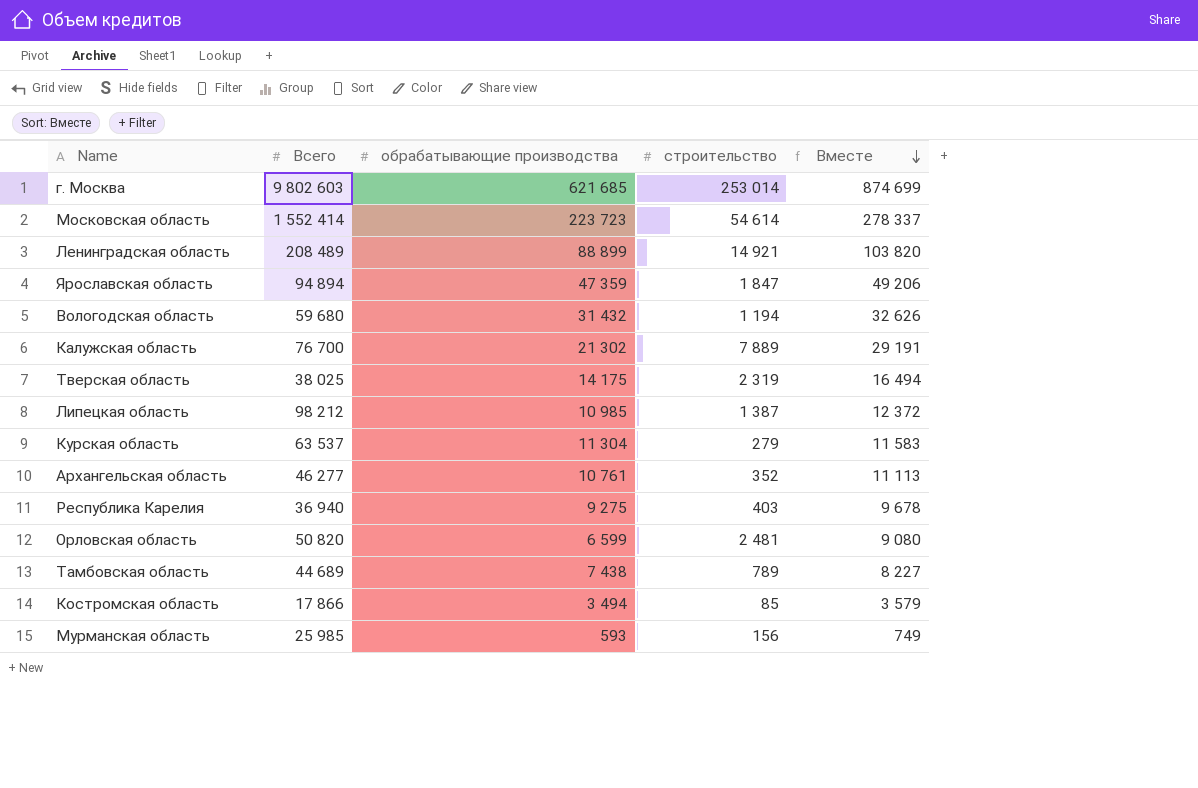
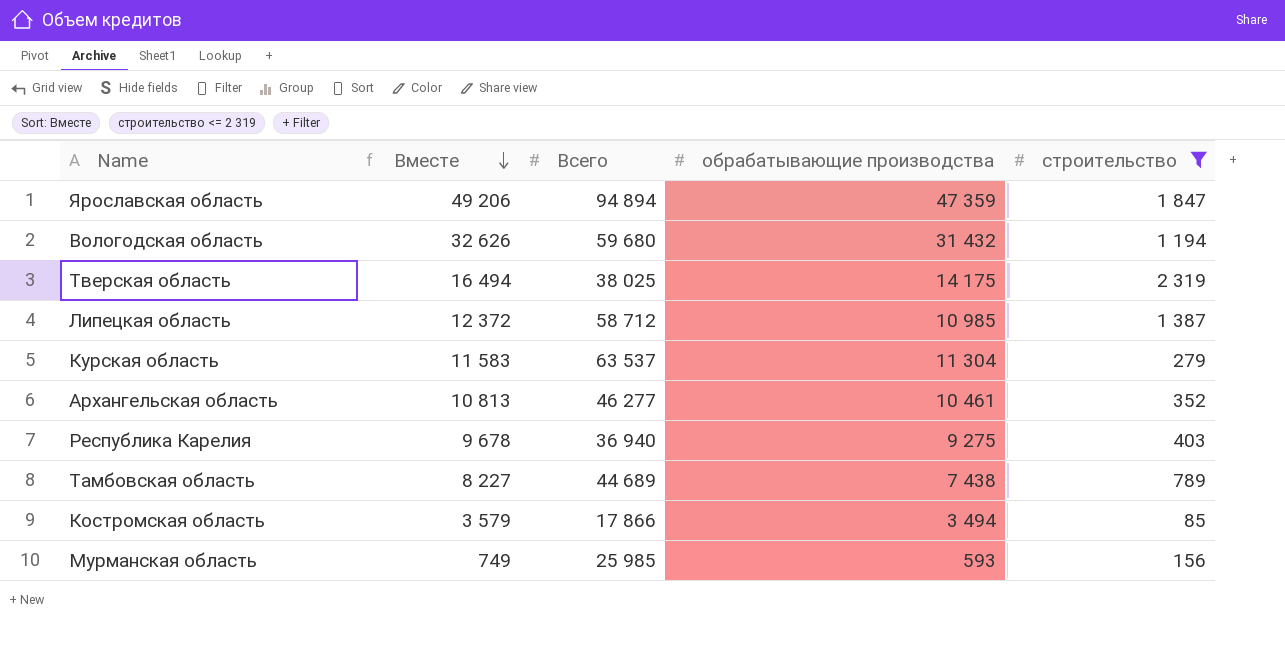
filter: none -> строительство <= 2 319
column Вместе | position: 5 -> 2
Липецкая область | Всего: 98 212 -> 58 712
Архангельская область | Вместе: 11 113 -> 10 813
Архангельская область | обрабатывающие производства: 10 761 -> 10 461

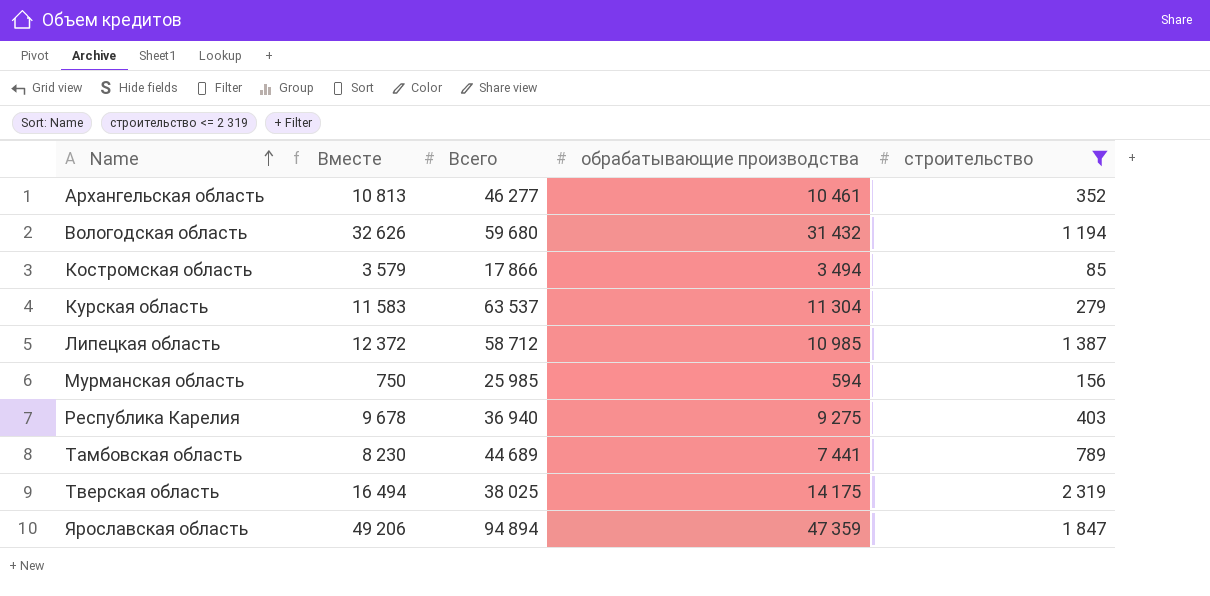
row order: Вместе descending -> Name ascending
Мурманская область | Вместе: 749 -> 750
Мурманская область | обрабатывающие производства: 593 -> 594
Тамбовская область | Вместе: 8 227 -> 8 230
Тамбовская область | обрабатывающие производства: 7 438 -> 7 441

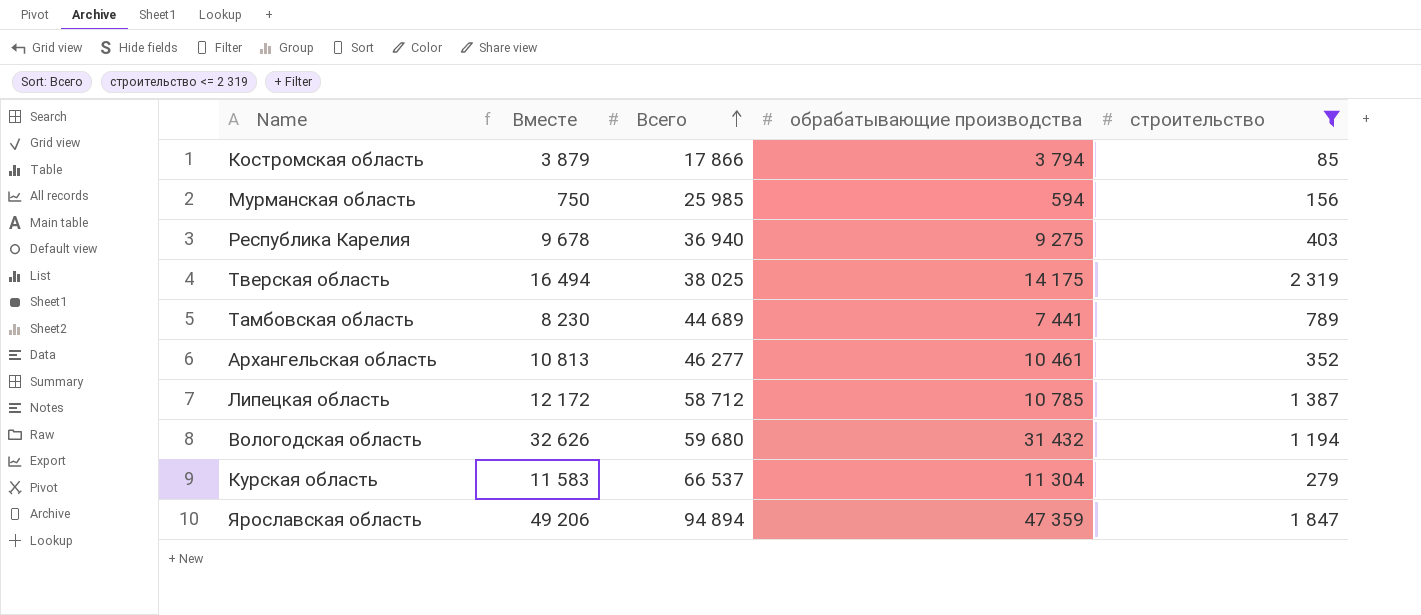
row order: Name ascending -> Всего ascending
Костромская область | Вместе: 3 579 -> 3 879
Костромская область | обрабатывающие производства: 3 494 -> 3 794
Липецкая область | Вместе: 12 372 -> 12 172
Липецкая область | обрабатывающие производства: 10 985 -> 10 785
Курская область | Всего: 63 537 -> 66 537

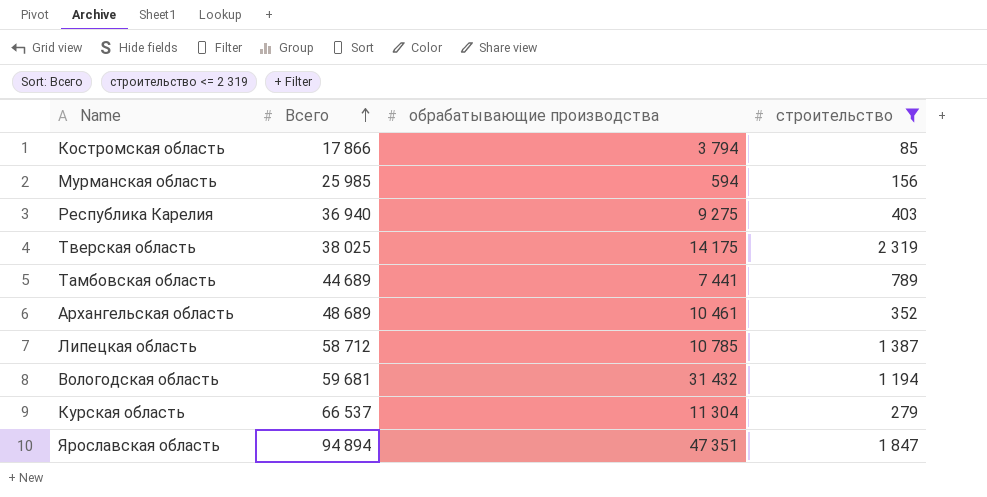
column Вместе | formula: [обрабатывающие производства] + [строительство] -> none
Архангельская область | Всего: 46 277 -> 48 689
Вологодская область | Всего: 59 680 -> 59 681
Ярославская область | обрабатывающие производства: 47 359 -> 47 351

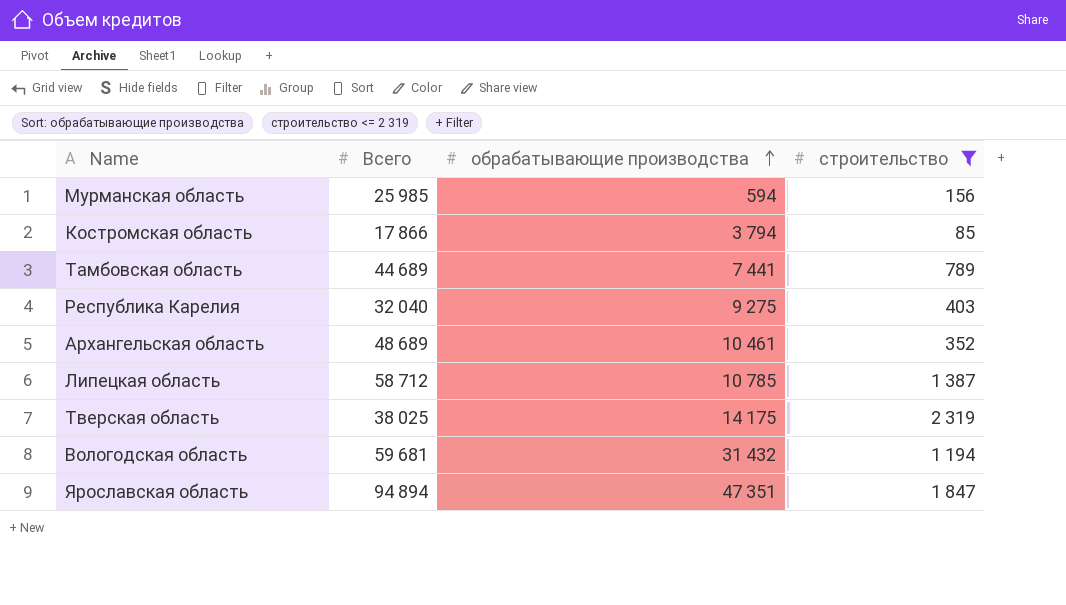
row order: Всего ascending -> обрабатывающие производства ascending
row Курская область: 66 537 | 11 304 | 279 -> none
Республика Карелия | Всего: 36 940 -> 32 040

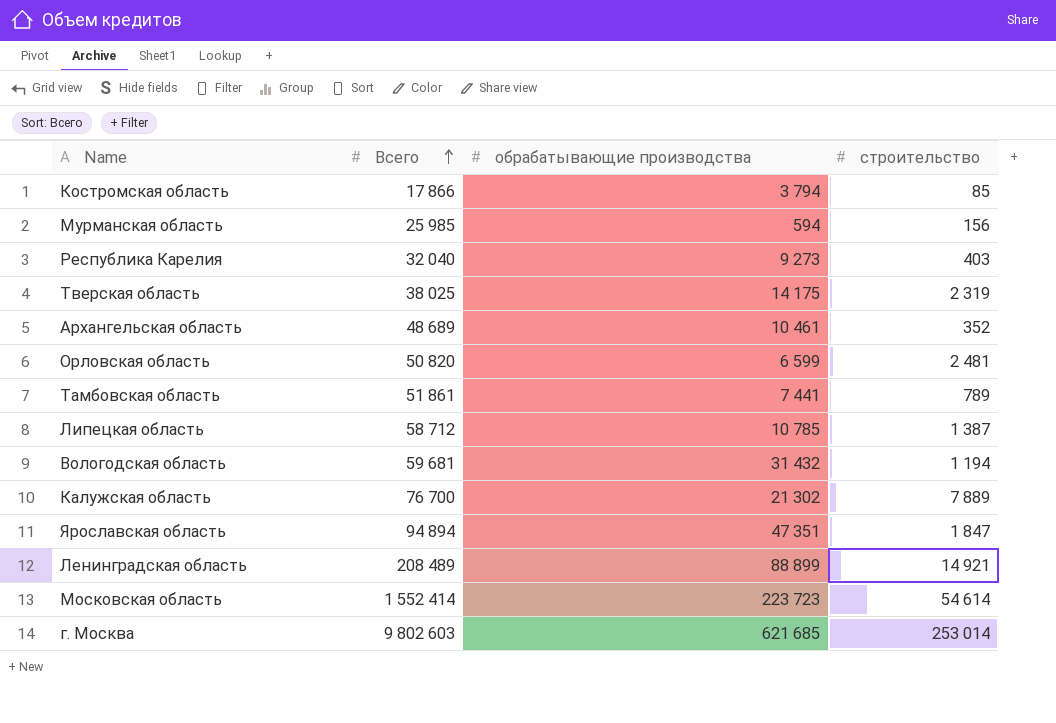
filter: строительство <= 2 319 -> none
row order: обрабатывающие производства ascending -> Всего ascending
Республика Карелия | обрабатывающие производства: 9 275 -> 9 273
Тамбовская область | Всего: 44 689 -> 51 861

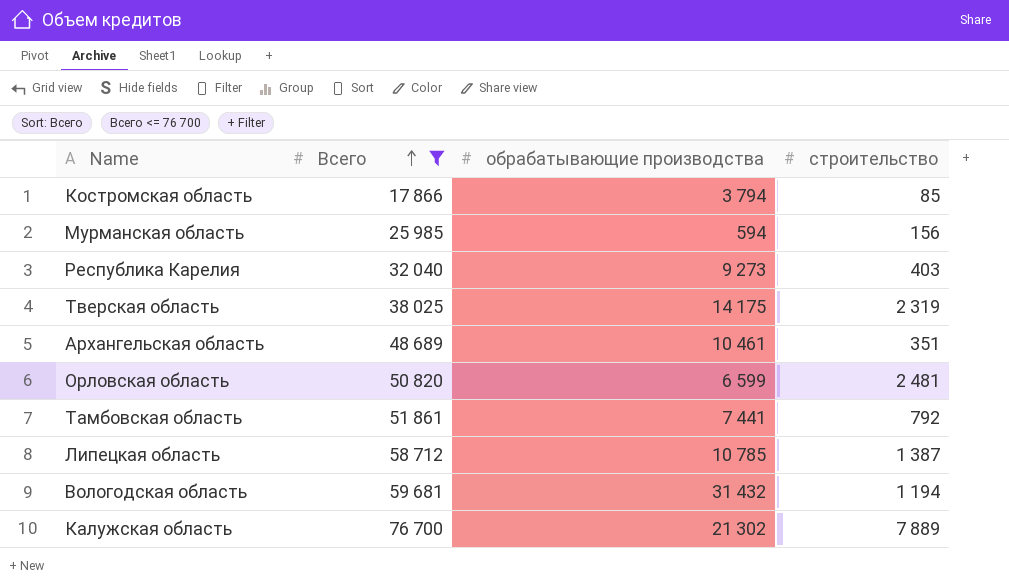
filter: none -> Всего <= 76 700
Архангельская область | строительство: 352 -> 351
Тамбовская область | строительство: 789 -> 792

